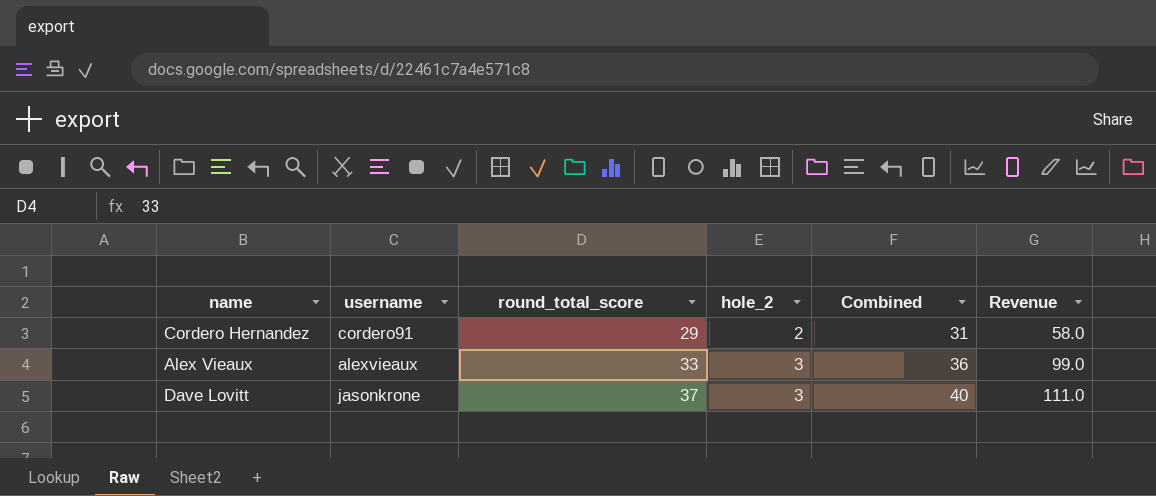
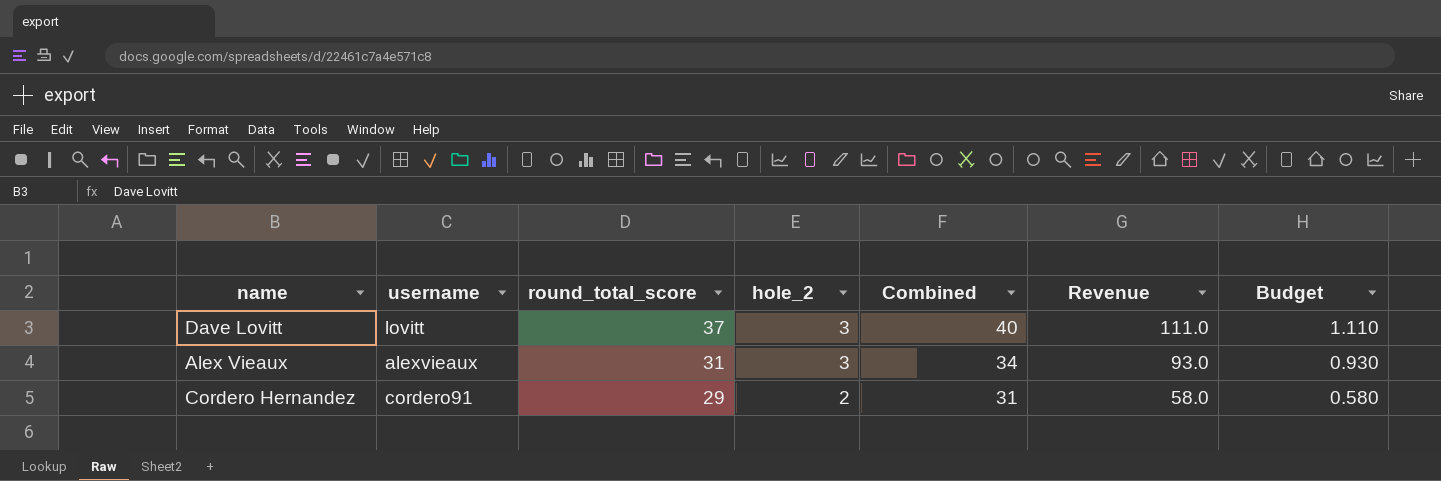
row order: round_total_score ascending -> round_total_score descending
column Budget | formula: none -> [Revenue] * 0.01
Dave Lovitt | username: jasonkrone -> lovitt
Alex Vieaux | round_total_score: 33 -> 31
Alex Vieaux | Combined: 36 -> 34
Alex Vieaux | Revenue: 99.0 -> 93.0

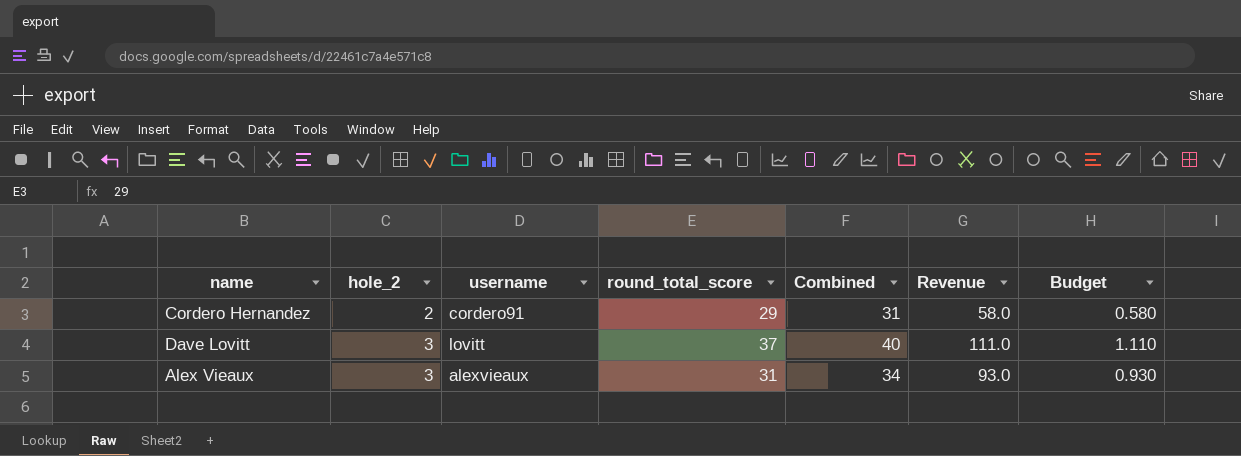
row order: round_total_score descending -> hole_2 ascending
column hole_2 | position: 4 -> 2

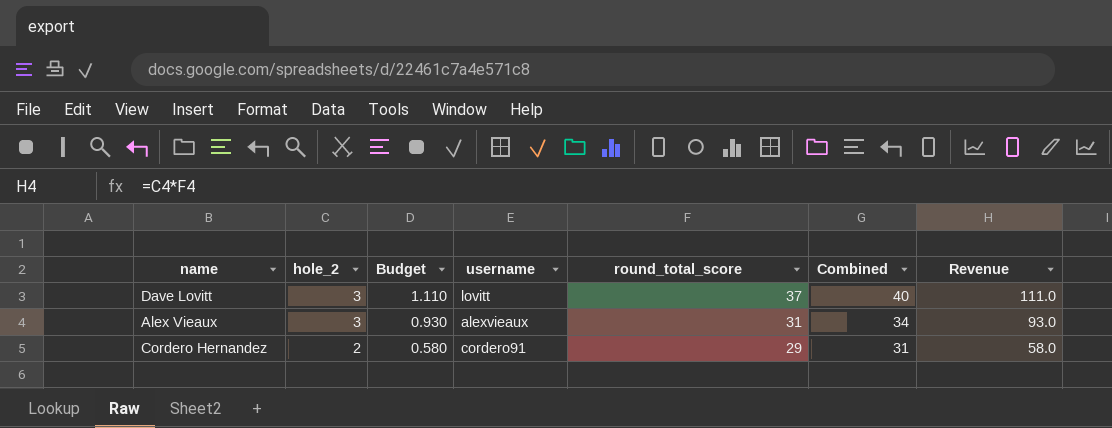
row order: hole_2 ascending -> hole_2 descending
column Budget | position: 7 -> 3

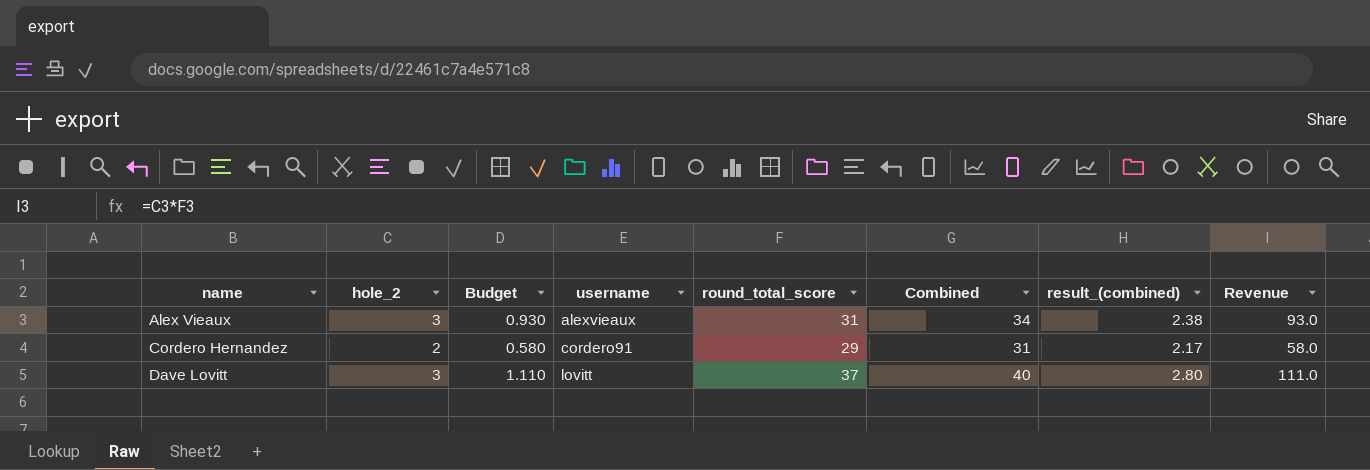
row order: hole_2 descending -> name ascending
column result_(combined) | formula: none -> [Combined] * 0.07

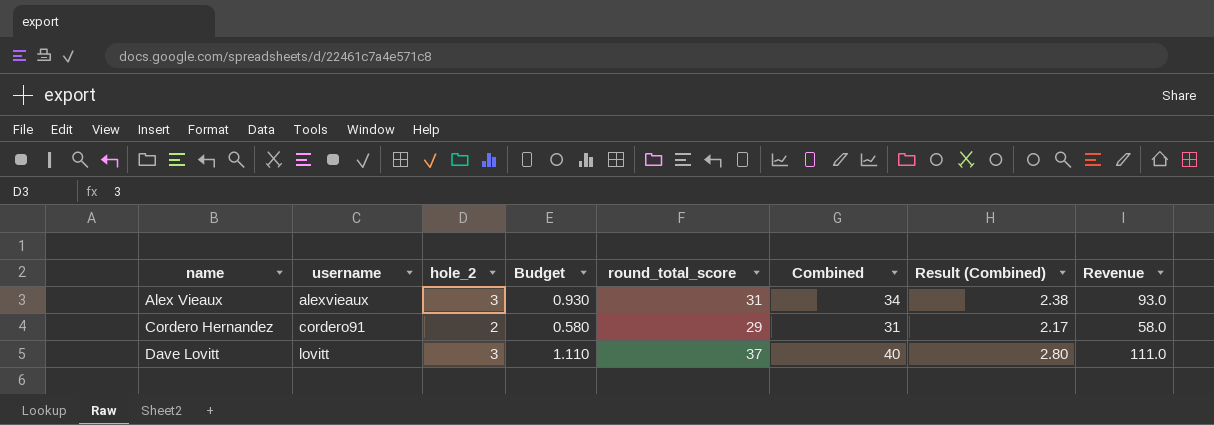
column username | position: 4 -> 2
column name: result_(combined) -> Result (Combined)

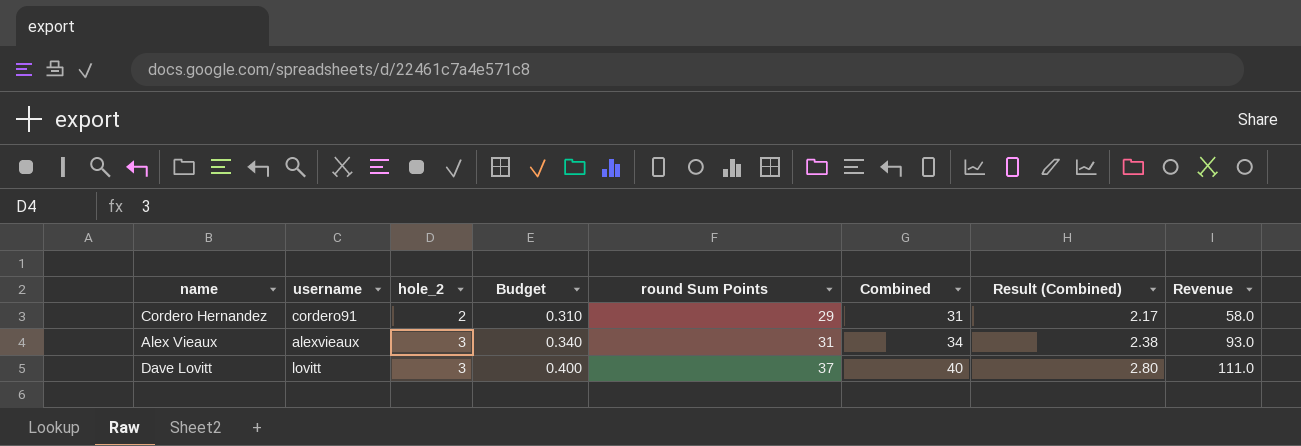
row order: name ascending -> hole_2 ascending
column Budget | formula: [Revenue] * 0.01 -> [Combined] * 0.01
column name: round_total_score -> round Sum Points

